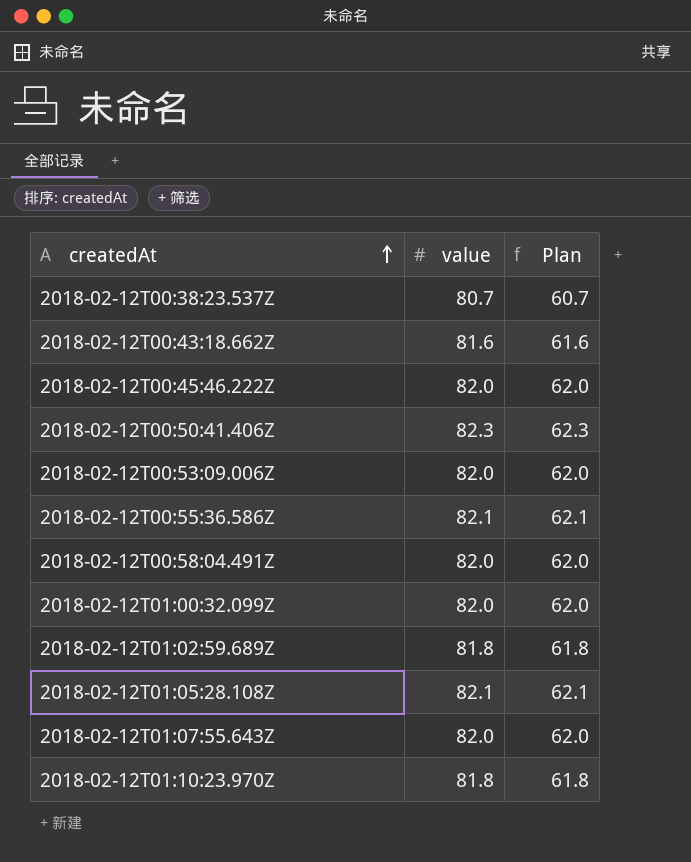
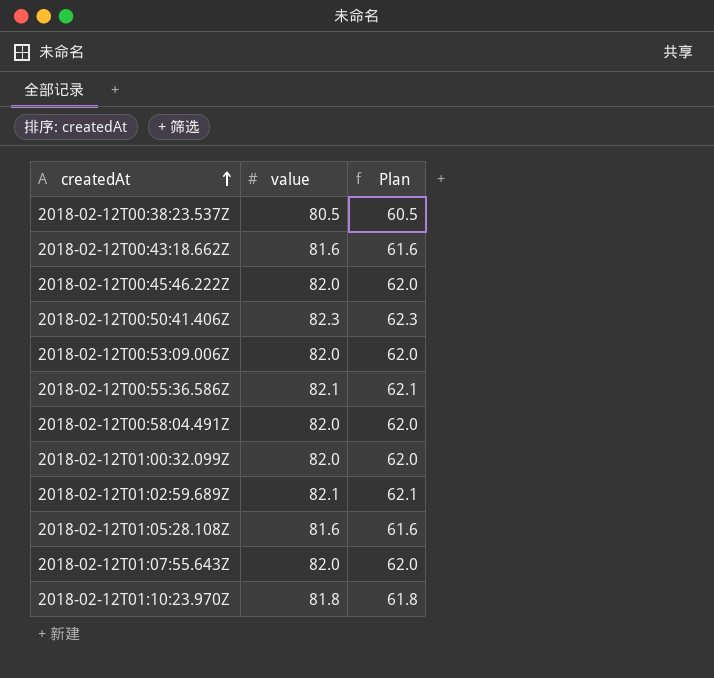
2018-02-12T00:38:23.537Z | value: 80.7 -> 80.5
2018-02-12T00:38:23.537Z | Plan: 60.7 -> 60.5
2018-02-12T01:02:59.689Z | value: 81.8 -> 82.1
2018-02-12T01:02:59.689Z | Plan: 61.8 -> 62.1
2018-02-12T01:05:28.108Z | value: 82.1 -> 81.6
2018-02-12T01:05:28.108Z | Plan: 62.1 -> 61.6

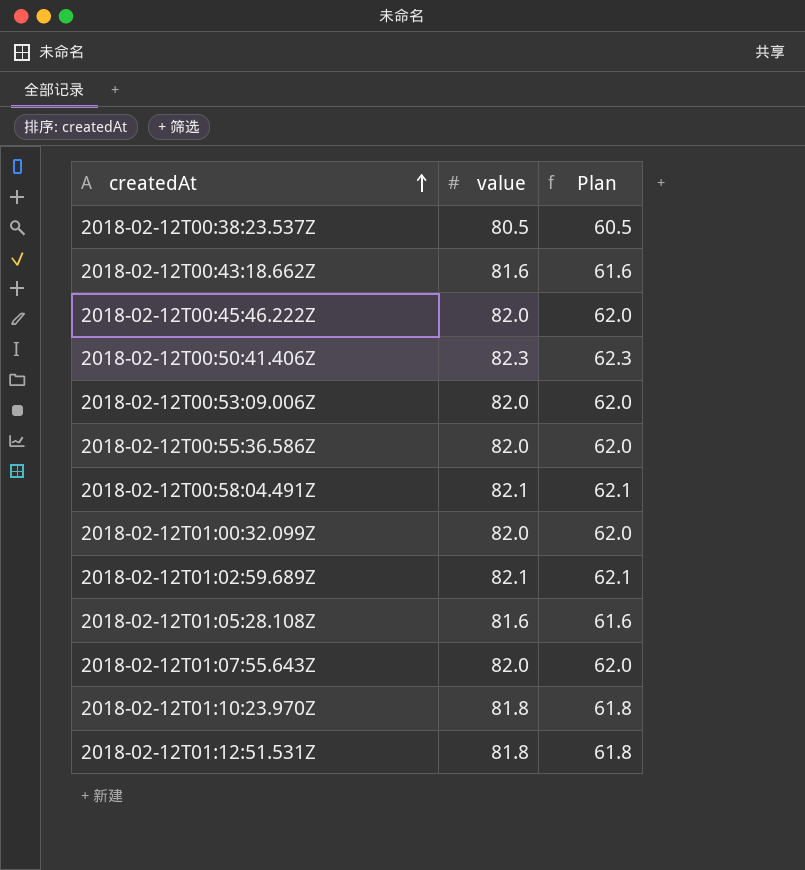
2018-02-12T00:55:36.586Z | value: 82.1 -> 82.0
2018-02-12T00:55:36.586Z | Plan: 62.1 -> 62.0
2018-02-12T00:58:04.491Z | value: 82.0 -> 82.1
2018-02-12T00:58:04.491Z | Plan: 62.0 -> 62.1
row 2018-02-12T01:12:51.531Z: none -> 81.8 | 61.8

